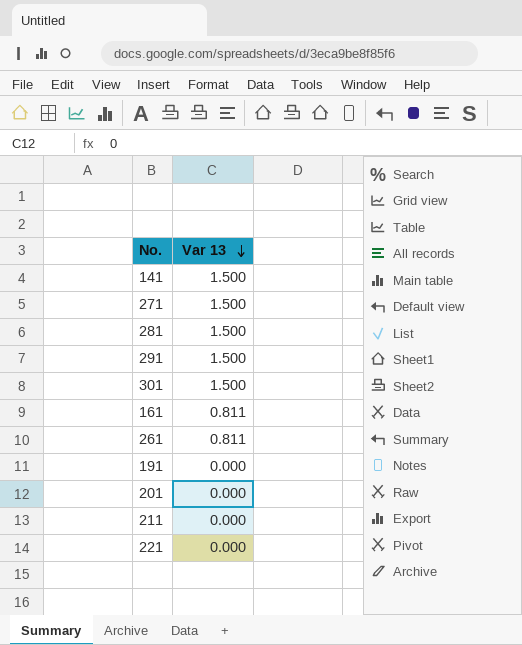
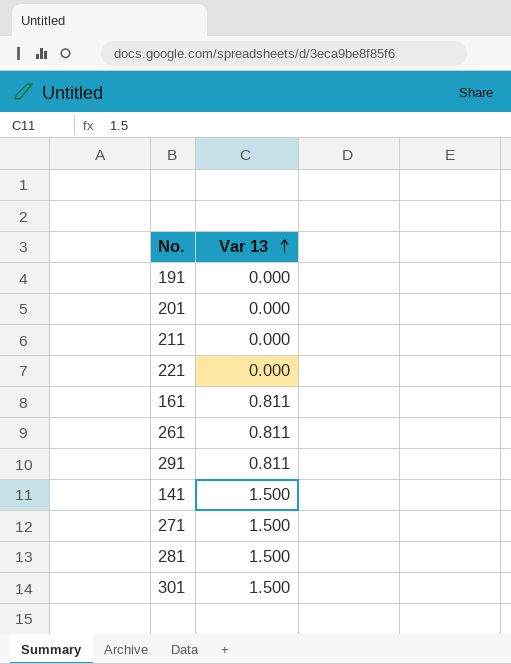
row order: Var 13 descending -> Var 13 ascending
291 | Var 13: 1.500 -> 0.811

